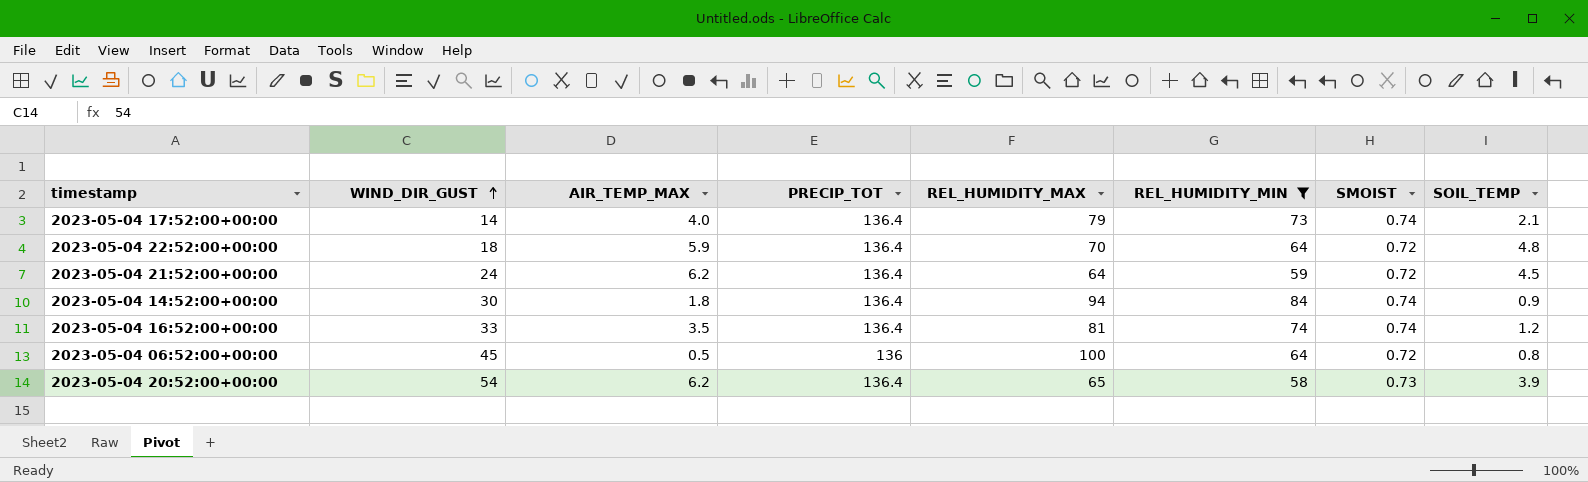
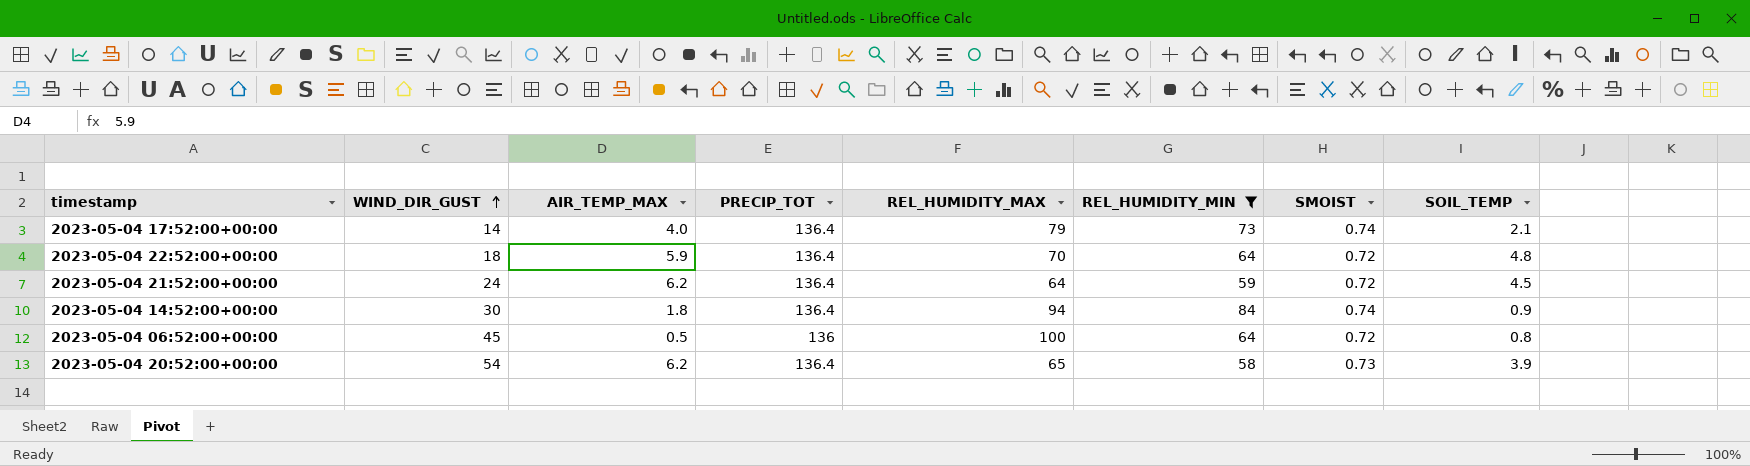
row 2023-05-04 16:52:00+00:00: 33 | 3.5 | 136.4 | 81 | 74 | 0.74 | 1.2 -> none

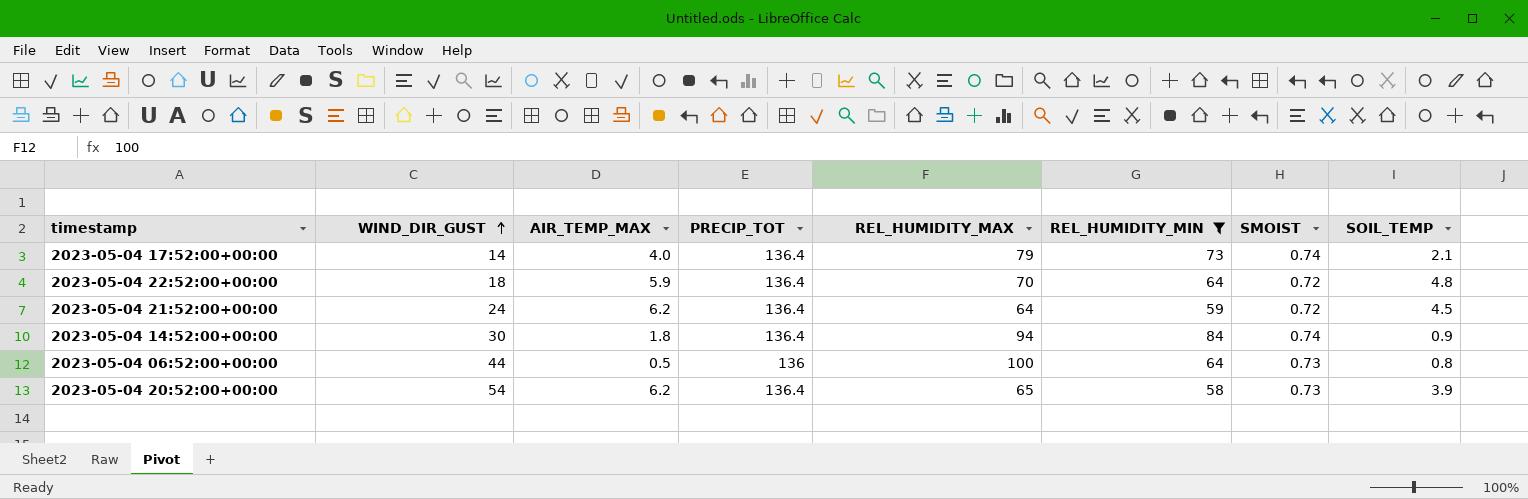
2023-05-04 06:52:00+00:00 | WIND_DIR_GUST: 45 -> 44
2023-05-04 06:52:00+00:00 | SMOIST: 0.72 -> 0.73

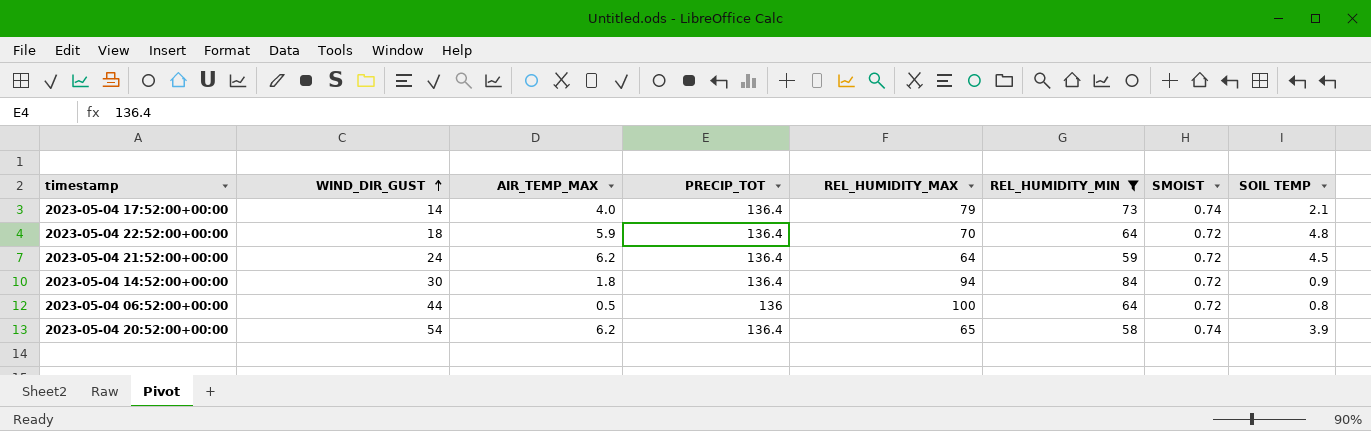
column name: SOIL_TEMP -> SOIL TEMP
2023-05-04 14:52:00+00:00 | SMOIST: 0.74 -> 0.72
2023-05-04 06:52:00+00:00 | SMOIST: 0.73 -> 0.72
2023-05-04 20:52:00+00:00 | SMOIST: 0.73 -> 0.74

